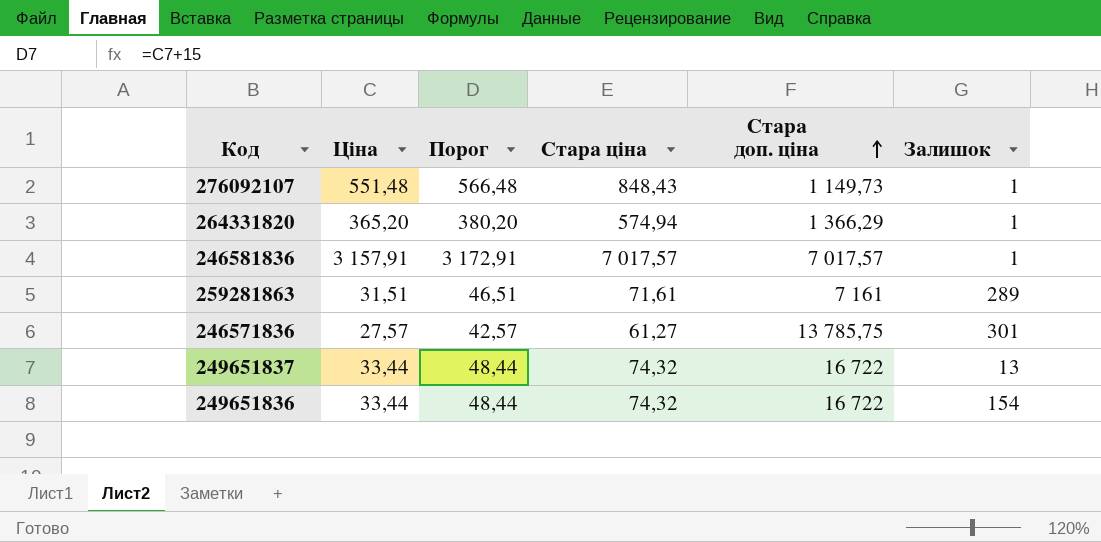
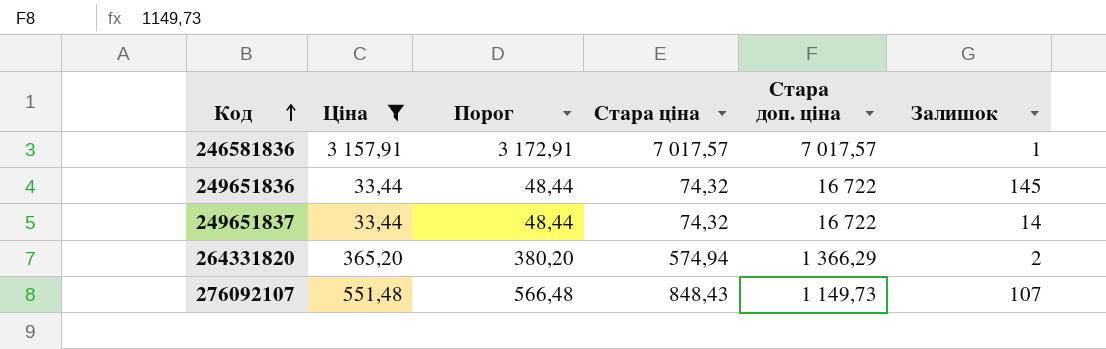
filter: none -> Ціна >= 33,44
row order: Стара доп. ціна ascending -> Код ascending
249651836 | Залишок: 154 -> 145
249651837 | Залишок: 13 -> 14
264331820 | Залишок: 1 -> 2
276092107 | Залишок: 1 -> 107

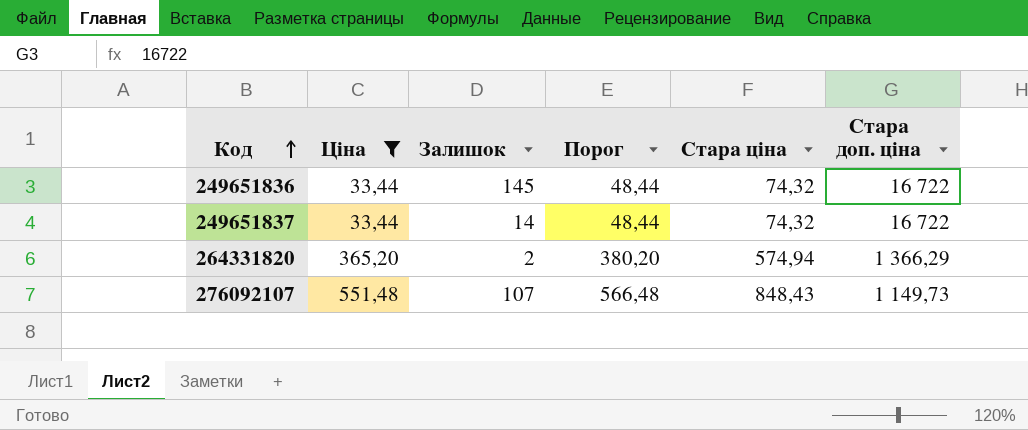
column Залишок | position: 6 -> 3
row 246581836: 3 157,91 | 3 172,91 | 7 017,57 | 7 017,57 | 1 -> none

